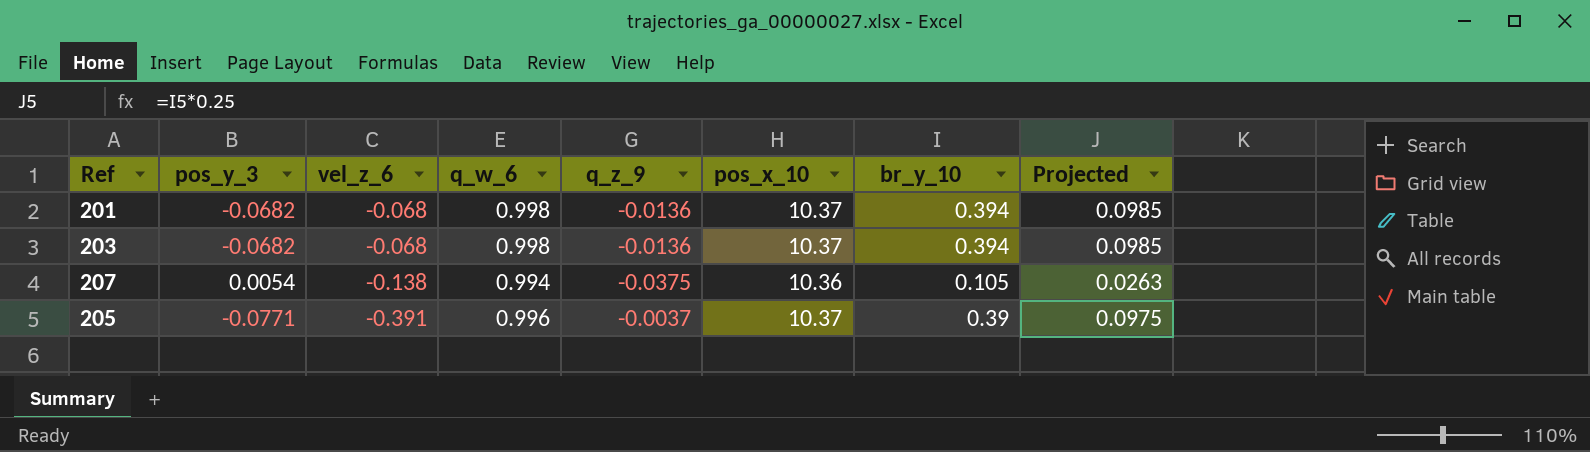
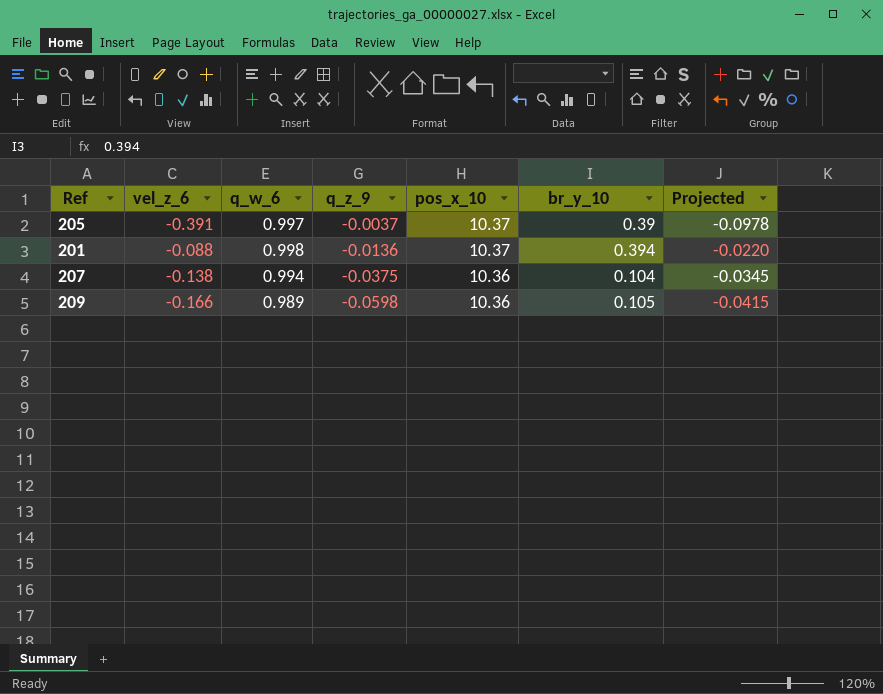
row order: vel_z_6 descending -> q_z_9 descending
column pos_y_3 | position: 2 -> none
column Projected | formula: [br_y_10] * 0.25 -> [vel_z_6] * 0.25
row 203: -0.0682 | -0.068 | 0.998 | -0.0136 | 10.37 | 0.394 | 0.0985 -> none
205 | q_w_6: 0.996 -> 0.997
201 | vel_z_6: -0.068 -> -0.088
207 | br_y_10: 0.105 -> 0.104
row 209: none -> -0.166 | 0.989 | -0.0598 | 10.36 | 0.105 | -0.0415

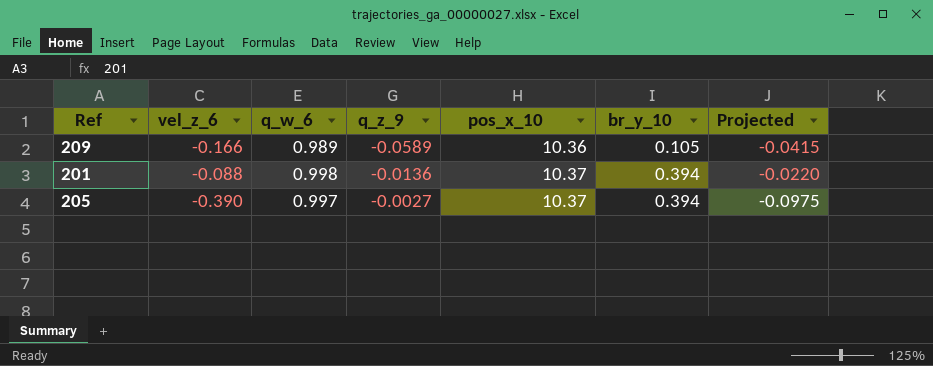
row order: q_z_9 descending -> q_z_9 ascending
row 207: -0.138 | 0.994 | -0.0375 | 10.36 | 0.104 | -0.0345 -> none
209 | q_z_9: -0.0598 -> -0.0589
205 | vel_z_6: -0.391 -> -0.390
205 | q_z_9: -0.0037 -> -0.0027
205 | br_y_10: 0.39 -> 0.394
205 | Projected: -0.0978 -> -0.0975

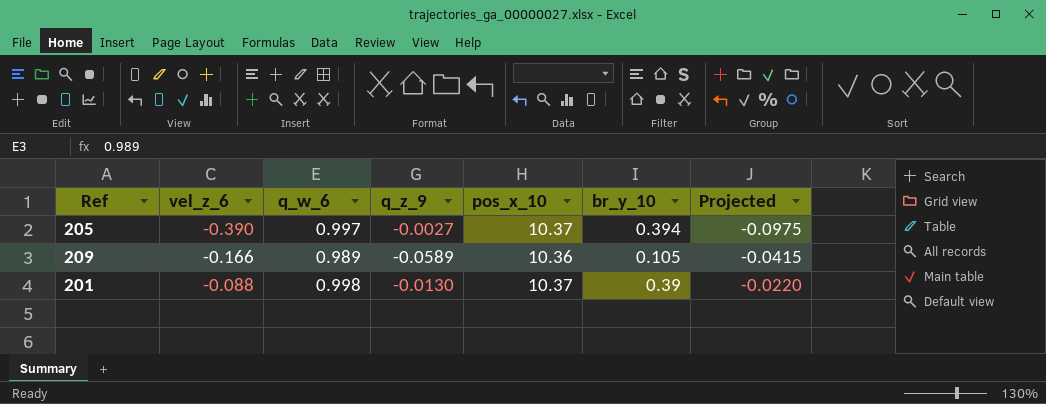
row order: q_z_9 ascending -> vel_z_6 ascending
201 | q_z_9: -0.0136 -> -0.0130
201 | br_y_10: 0.394 -> 0.39

